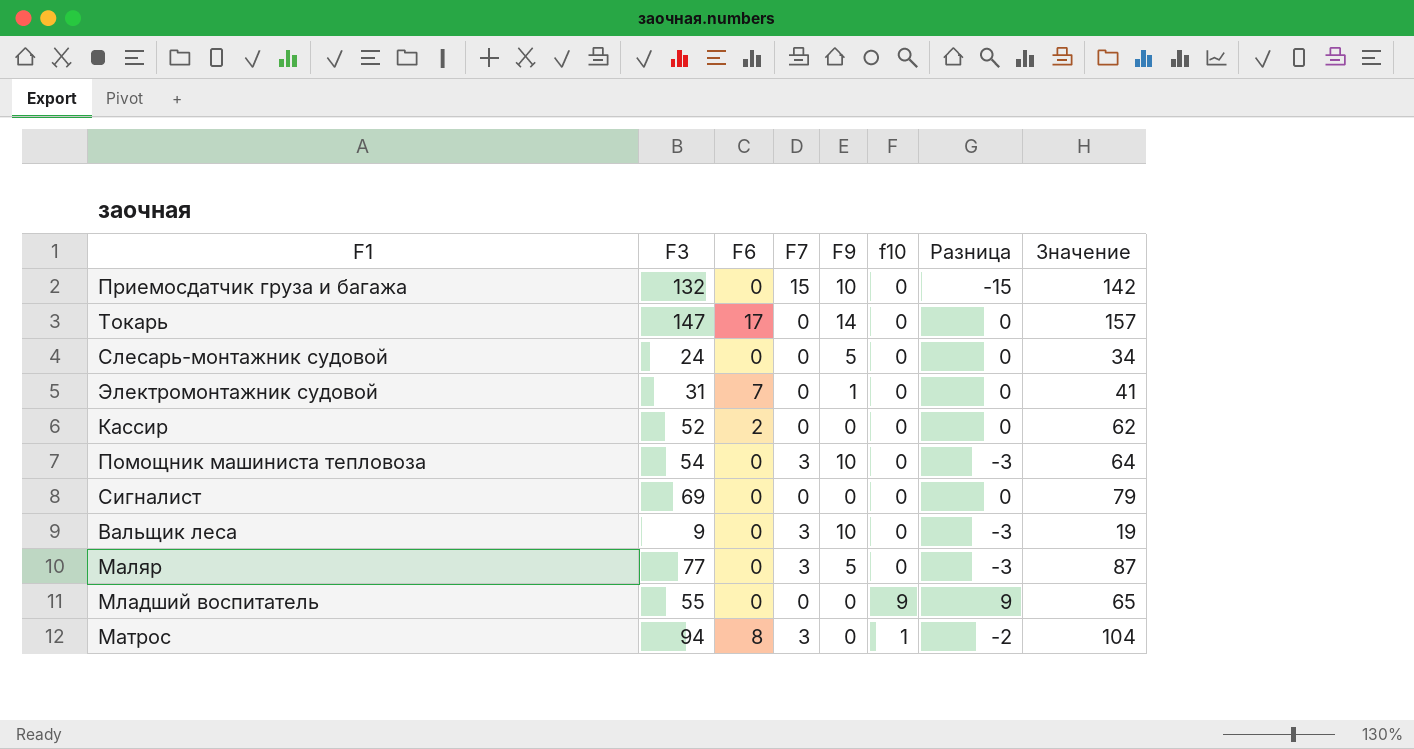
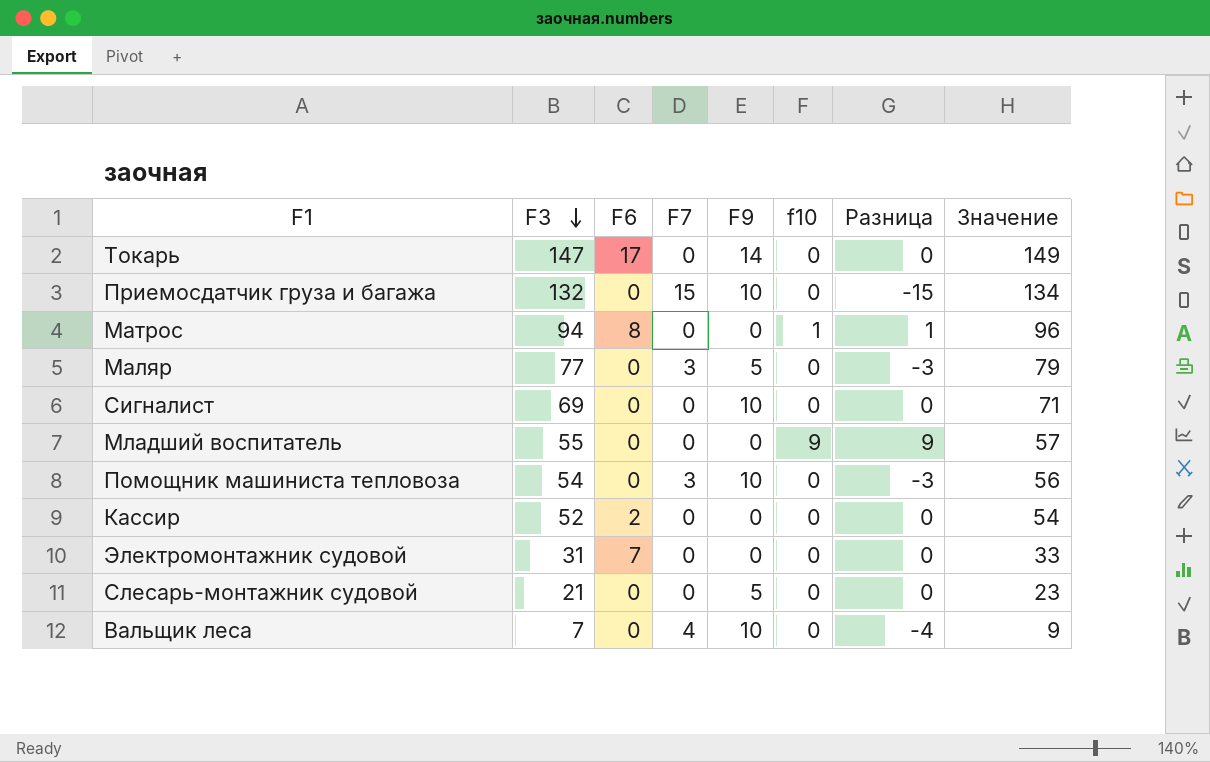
row order: none -> F3 descending
column Значение | formula: [F3] + 10 -> [F3] + 2
Матрос | F7: 3 -> 0
Матрос | Разница: -2 -> 1
Сигналист | F9: 0 -> 10
Электромонтажник судовой | F9: 1 -> 0
Слесарь-монтажник судовой | F3: 24 -> 21
Вальщик леса | F3: 9 -> 7
Вальщик леса | F7: 3 -> 4
Вальщик леса | Разница: -3 -> -4

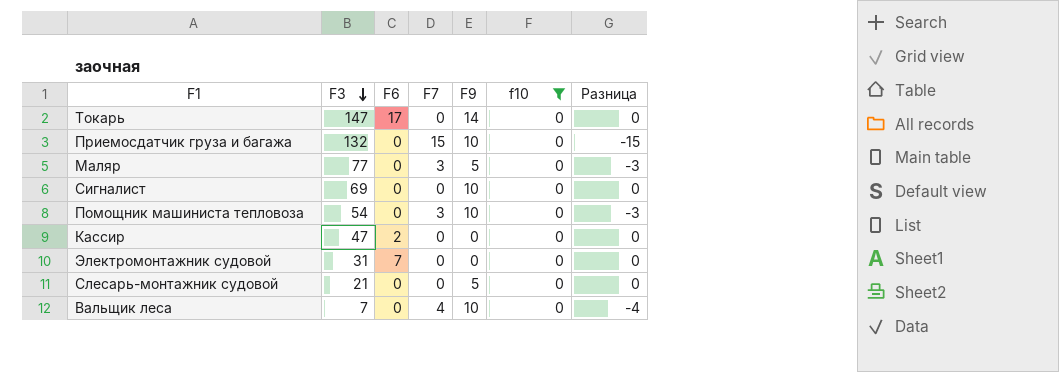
filter: none -> f10 = 0
column Значение | formula: [F3] + 2 -> none
Кассир | F3: 52 -> 47

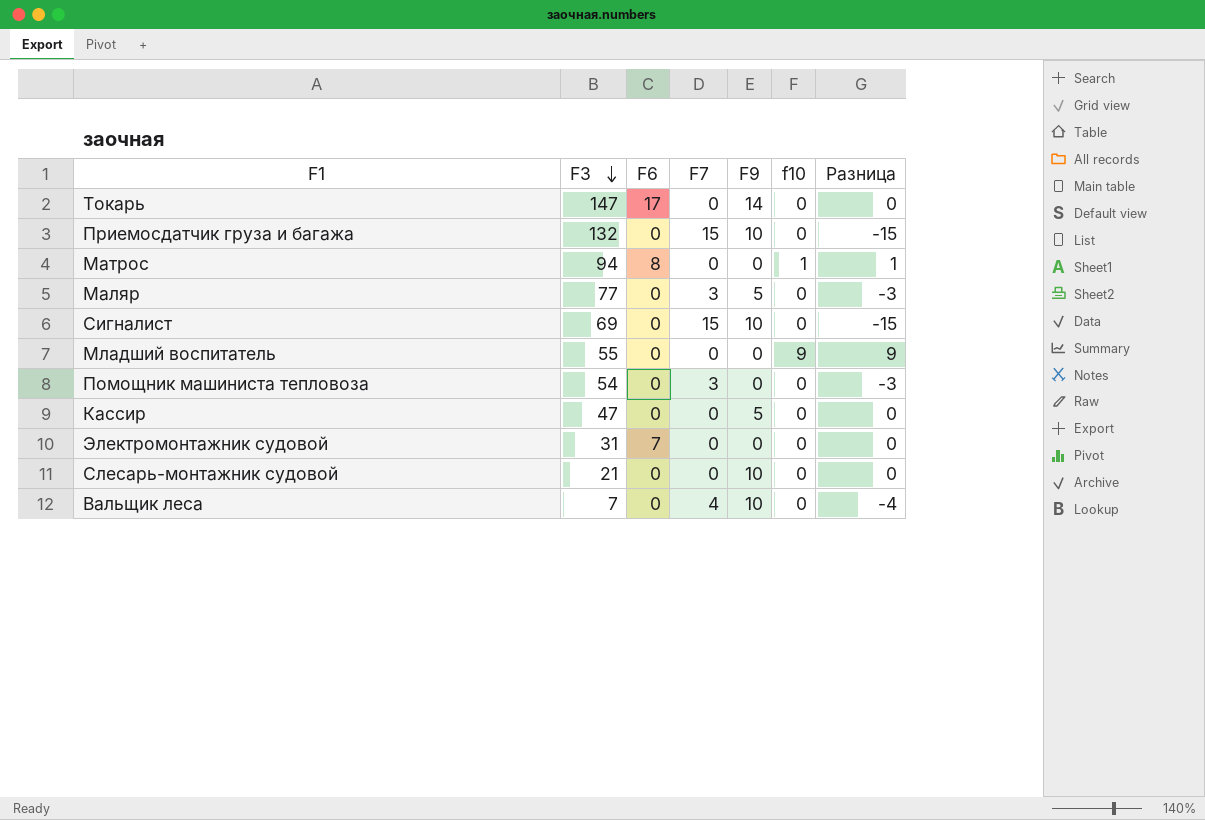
filter: f10 = 0 -> none
Сигналист | F7: 0 -> 15
Сигналист | Разница: 0 -> -15
Помощник машиниста тепловоза | F9: 10 -> 0
Кассир | F6: 2 -> 0
Кассир | F9: 0 -> 5
Слесарь-монтажник судовой | F9: 5 -> 10

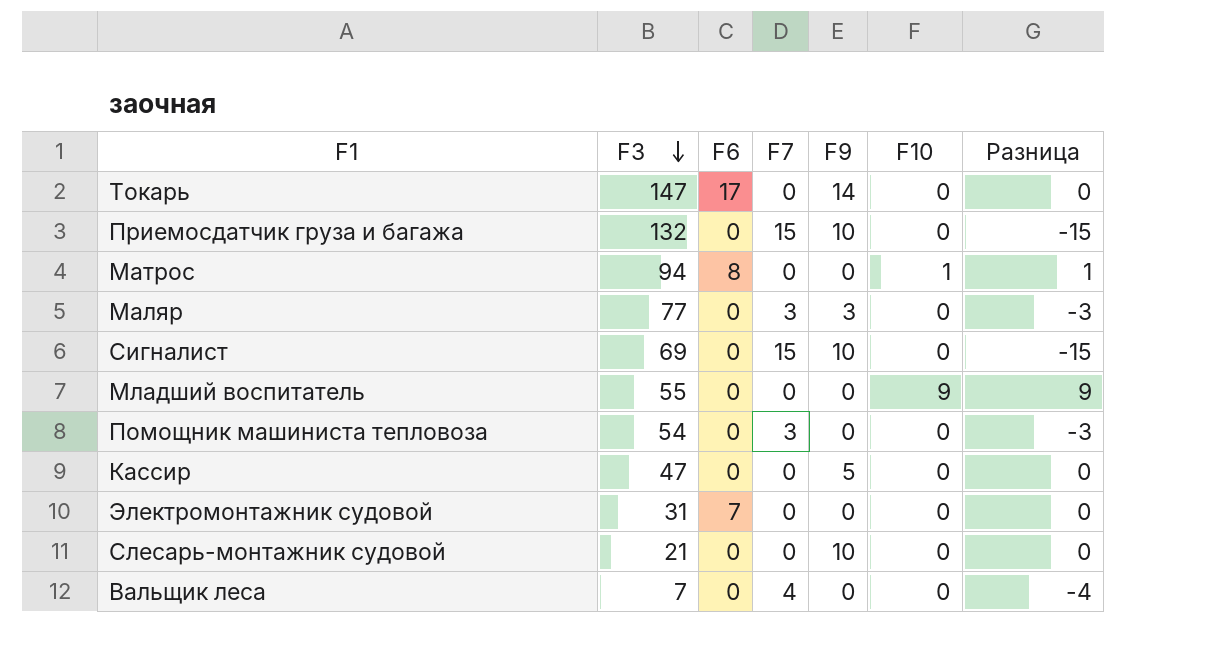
column name: f10 -> F10
Маляр | F9: 5 -> 3
Вальщик леса | F9: 10 -> 0

